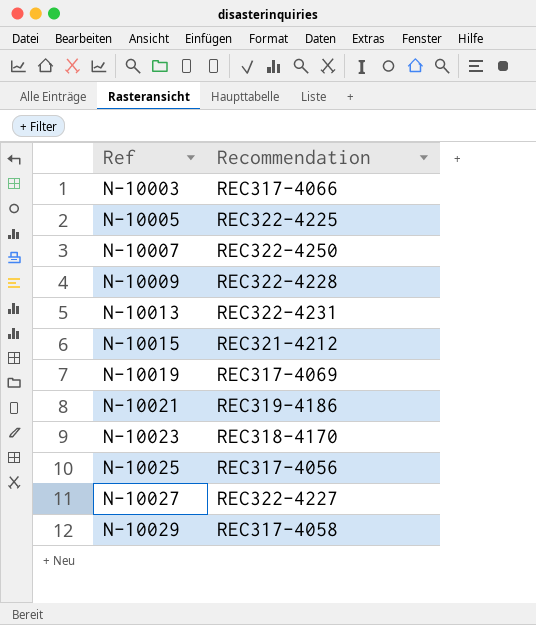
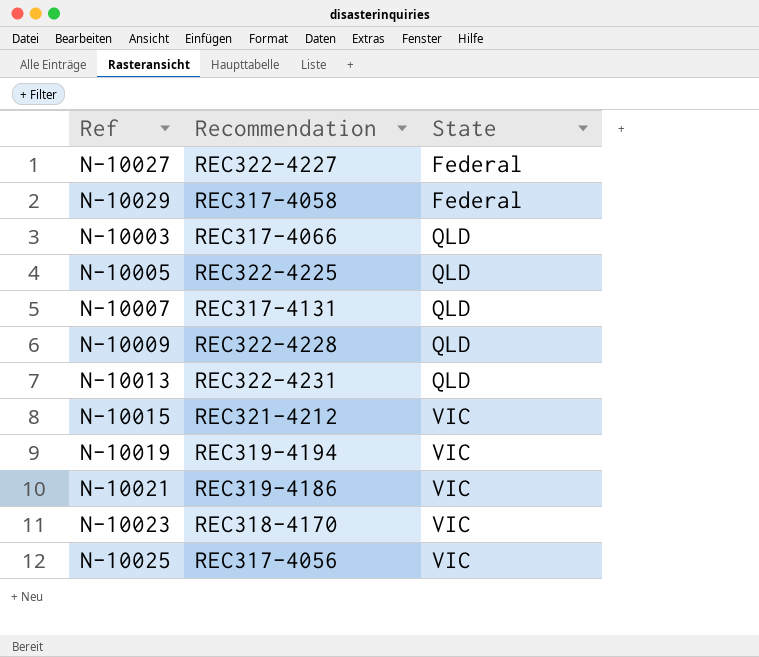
row order: Ref ascending -> State ascending
column State | position: none -> 3
N-10007 | Recommendation: REC322-4250 -> REC317-4131
N-10019 | Recommendation: REC317-4069 -> REC319-4194

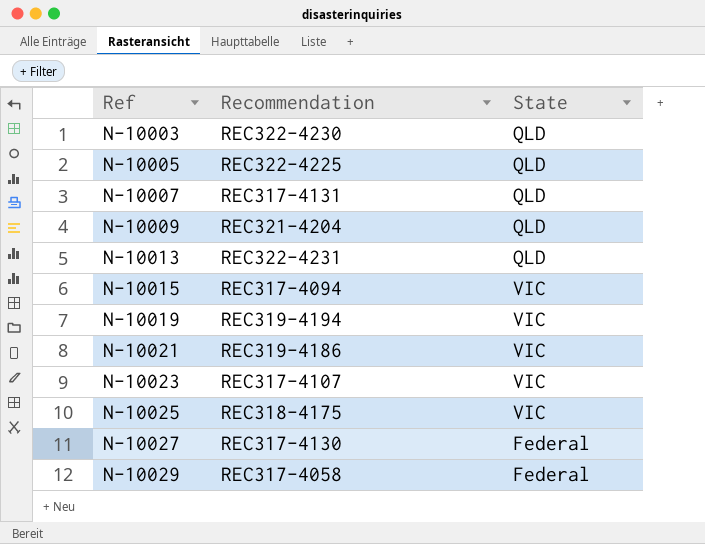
row order: State ascending -> Ref ascending
N-10003 | Recommendation: REC317-4066 -> REC322-4230
N-10009 | Recommendation: REC322-4228 -> REC321-4204
N-10015 | Recommendation: REC321-4212 -> REC317-4094
N-10023 | Recommendation: REC318-4170 -> REC317-4107
N-10025 | Recommendation: REC317-4056 -> REC318-4175
N-10027 | Recommendation: REC322-4227 -> REC317-4130

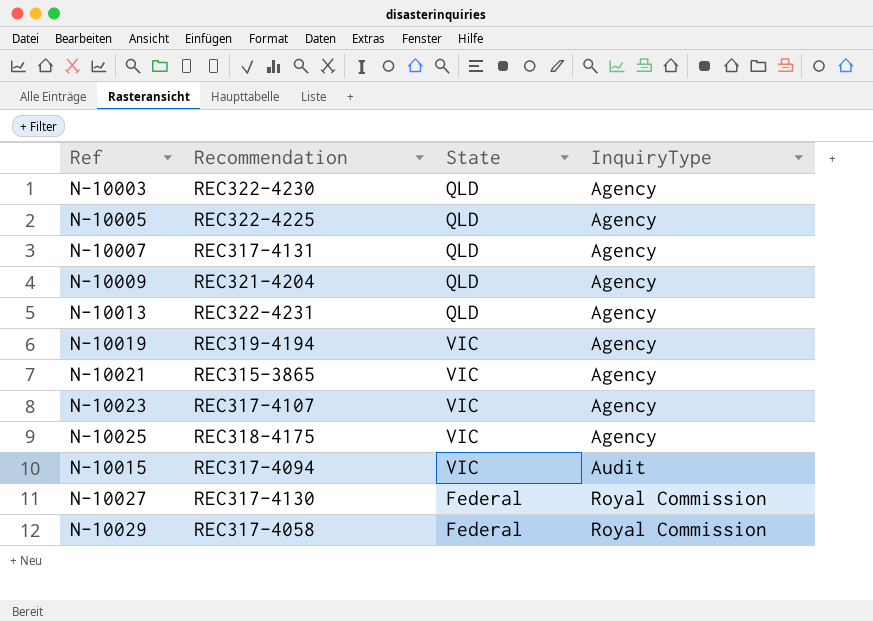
row order: Ref ascending -> InquiryType ascending
column InquiryType | position: none -> 4
N-10021 | Recommendation: REC319-4186 -> REC315-3865

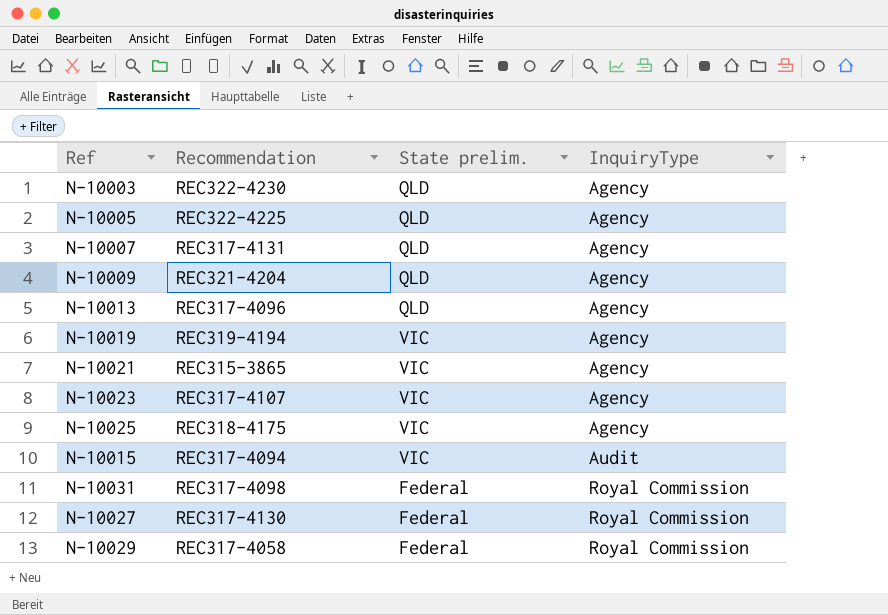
column name: State -> State prelim.
N-10013 | Recommendation: REC322-4231 -> REC317-4096
row N-10031: none -> REC317-4098 | Federal | Royal Commission

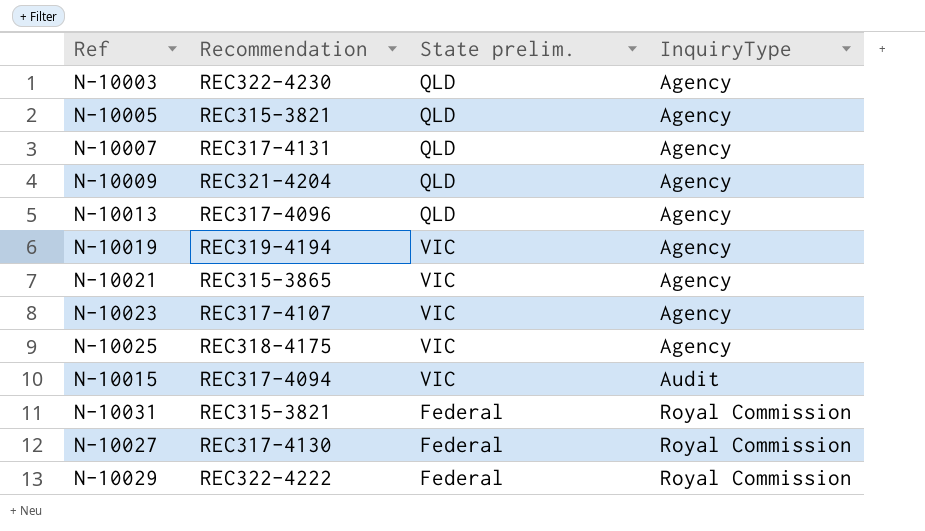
N-10005 | Recommendation: REC322-4225 -> REC315-3821
N-10031 | Recommendation: REC317-4098 -> REC315-3821
N-10029 | Recommendation: REC317-4058 -> REC322-4222

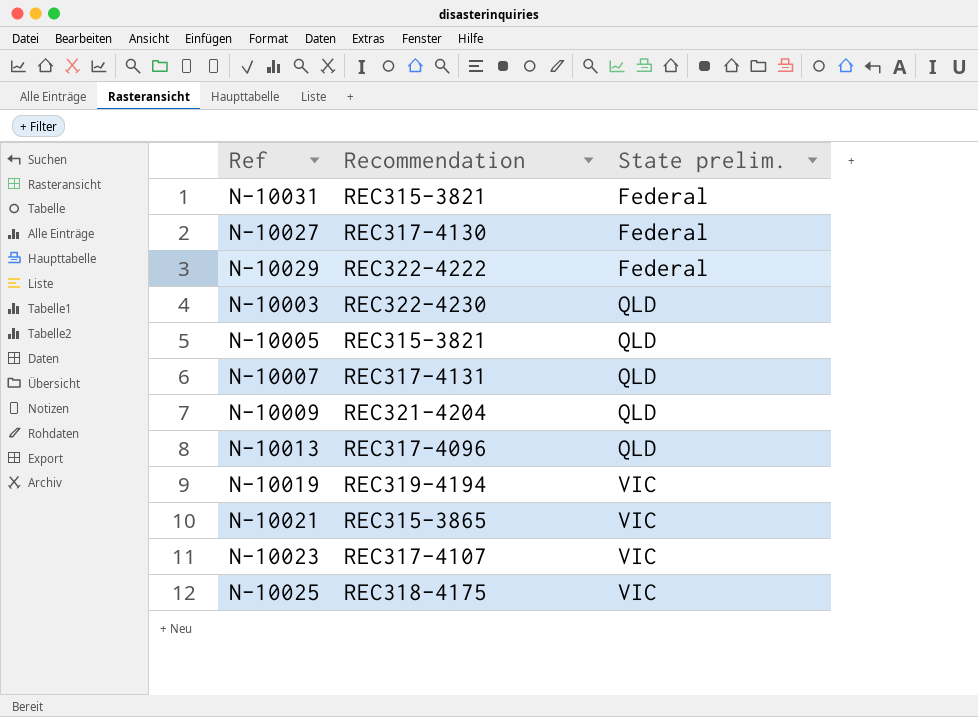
row order: InquiryType ascending -> State prelim. ascending
column InquiryType | position: 4 -> none
row N-10015: REC317-4094 | VIC | Audit -> none

